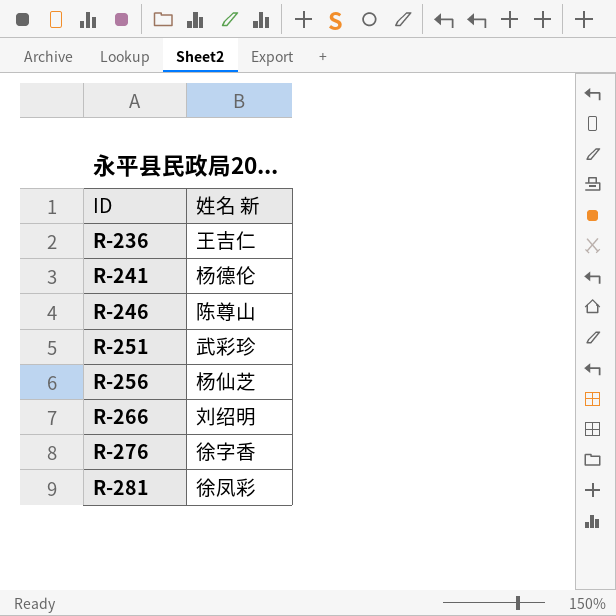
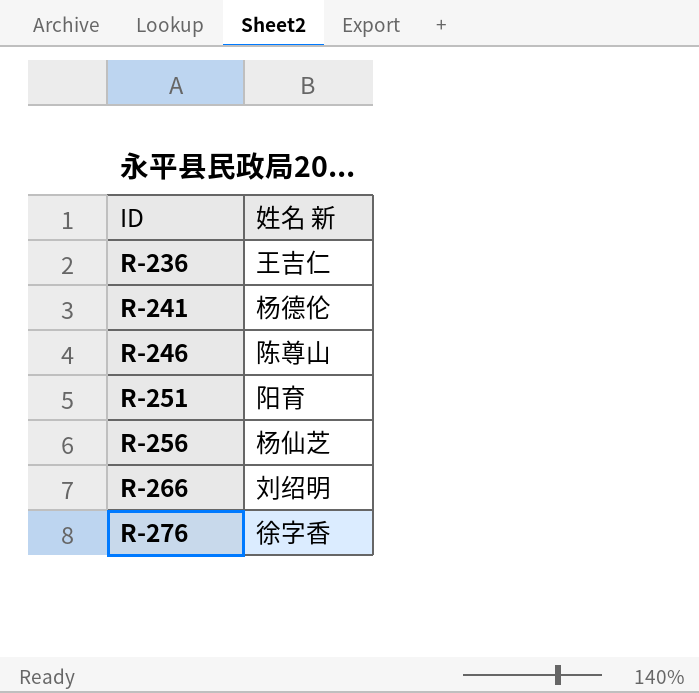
row R-281: 徐凤彩 -> none
R-251 | 姓名 新: 武彩珍 -> 阳育

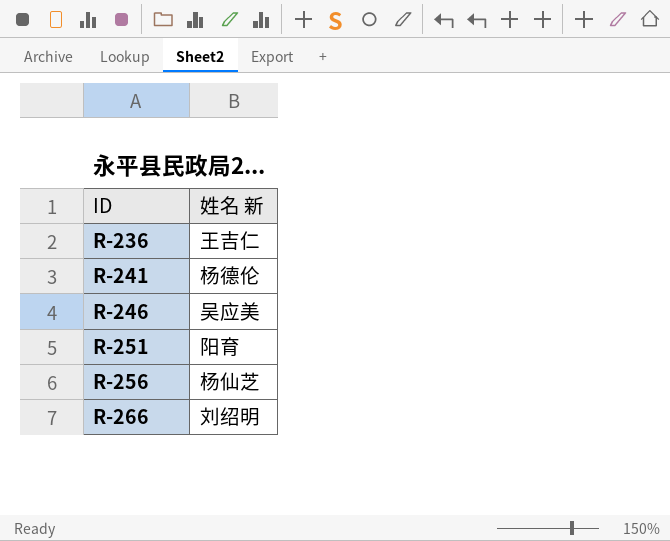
row R-276: 徐字香 -> none
R-246 | 姓名 新: 陈尊山 -> 吴应美

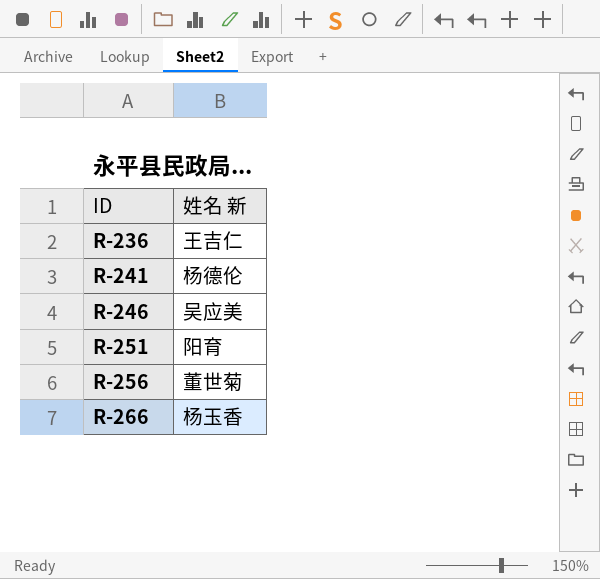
R-256 | 姓名 新: 杨仙芝 -> 董世菊
R-266 | 姓名 新: 刘绍明 -> 杨玉香

